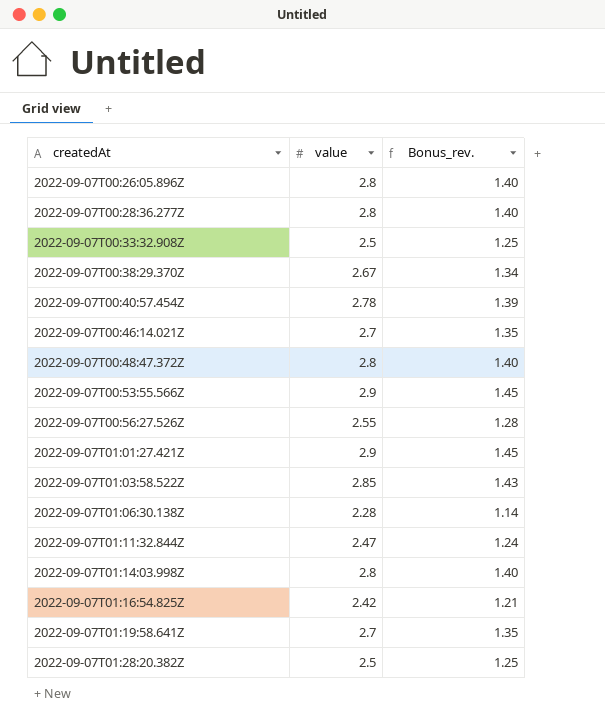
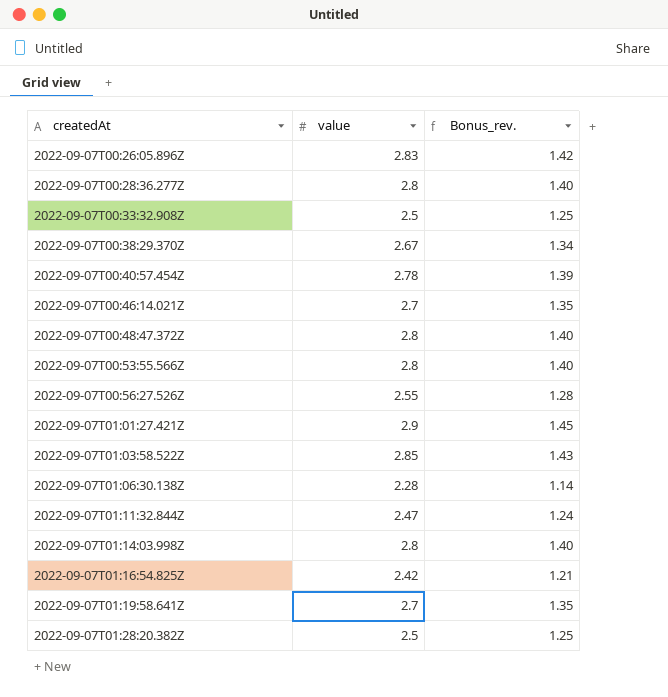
2022-09-07T00:26:05.896Z | value: 2.8 -> 2.83
2022-09-07T00:26:05.896Z | Bonus_rev.: 1.40 -> 1.42
2022-09-07T00:53:55.566Z | value: 2.9 -> 2.8
2022-09-07T00:53:55.566Z | Bonus_rev.: 1.45 -> 1.40

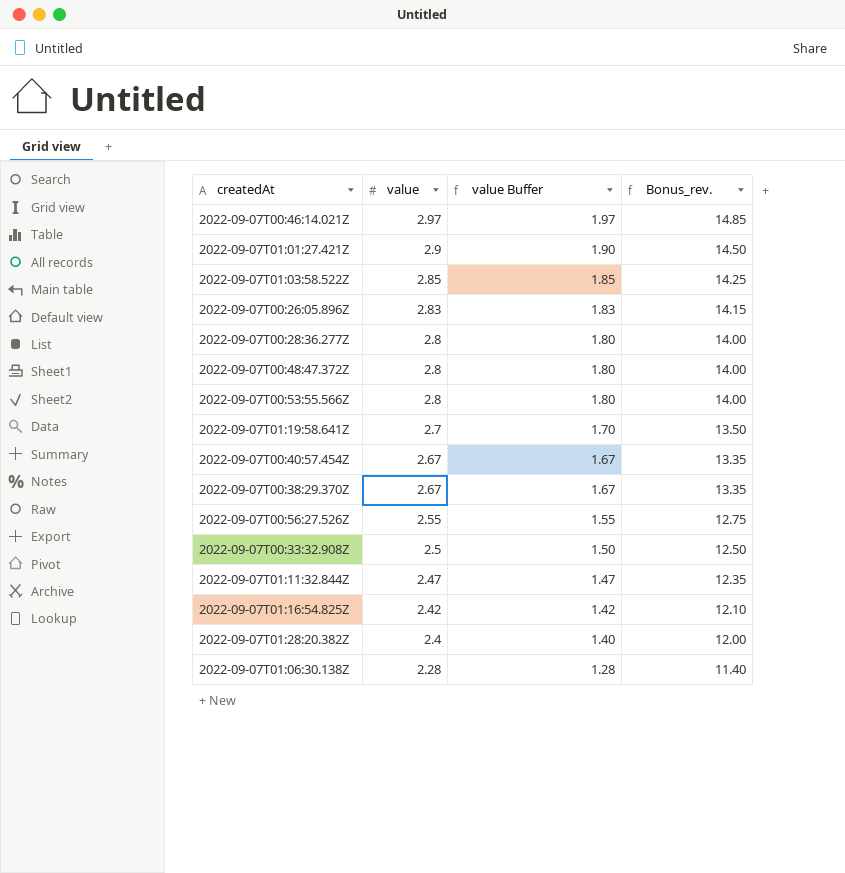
row order: createdAt ascending -> value descending
column value Buffer | formula: none -> [value] - 1
column Bonus_rev. | formula: [value] * 0.5 -> [value] * 5
row 2022-09-07T01:14:03.998Z: 2.8 | 1.40 -> none
2022-09-07T00:46:14.021Z | value: 2.7 -> 2.97
2022-09-07T00:40:57.454Z | value: 2.78 -> 2.67
2022-09-07T01:28:20.382Z | value: 2.5 -> 2.4

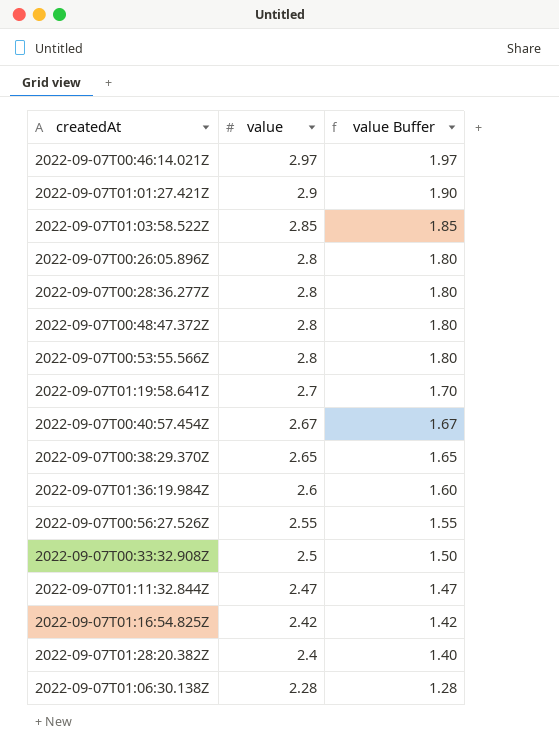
column Bonus_rev. | formula: [value] * 5 -> none
2022-09-07T00:26:05.896Z | value: 2.83 -> 2.8
2022-09-07T00:26:05.896Z | value Buffer: 1.83 -> 1.80
2022-09-07T00:38:29.370Z | value: 2.67 -> 2.65
2022-09-07T00:38:29.370Z | value Buffer: 1.67 -> 1.65
row 2022-09-07T01:36:19.984Z: none -> 2.6 | 1.60

